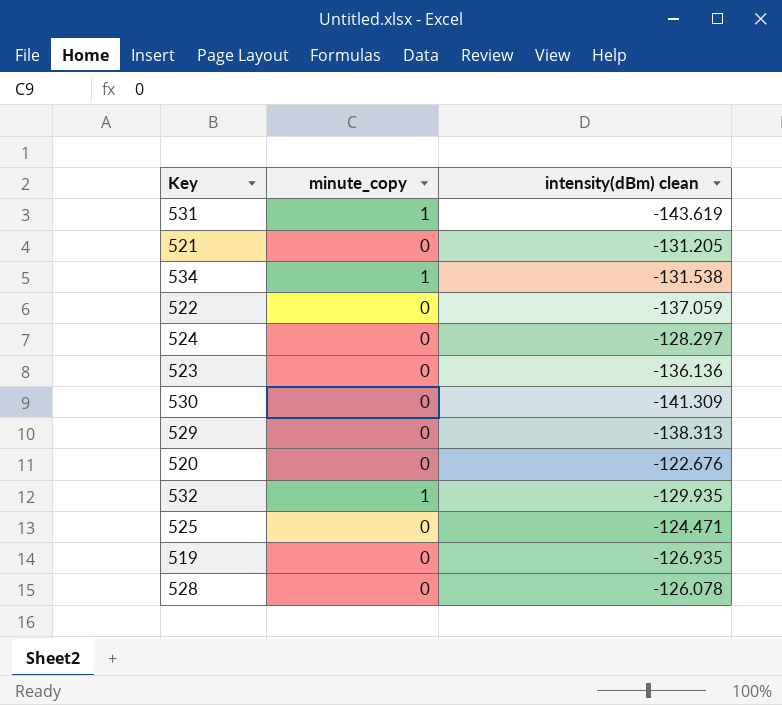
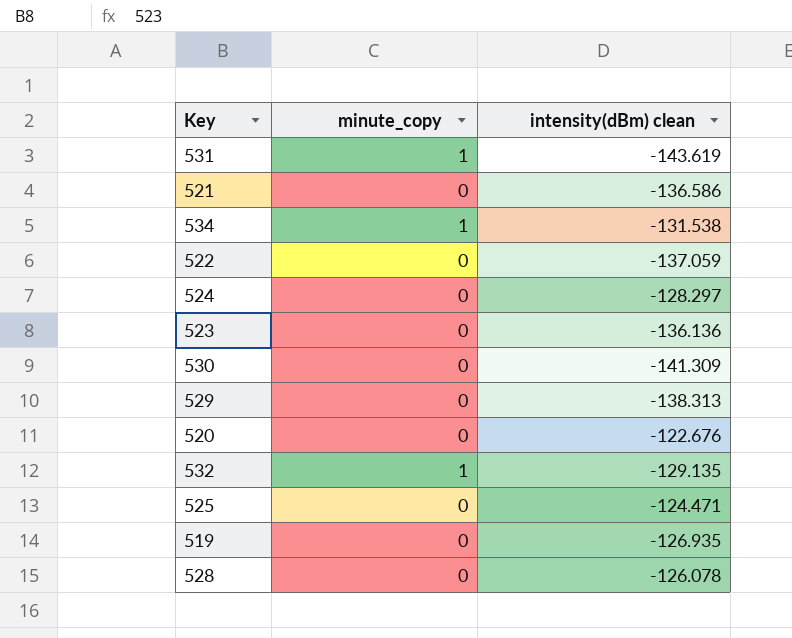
521 | intensity(dBm) clean: -131.205 -> -136.586
532 | intensity(dBm) clean: -129.935 -> -129.135

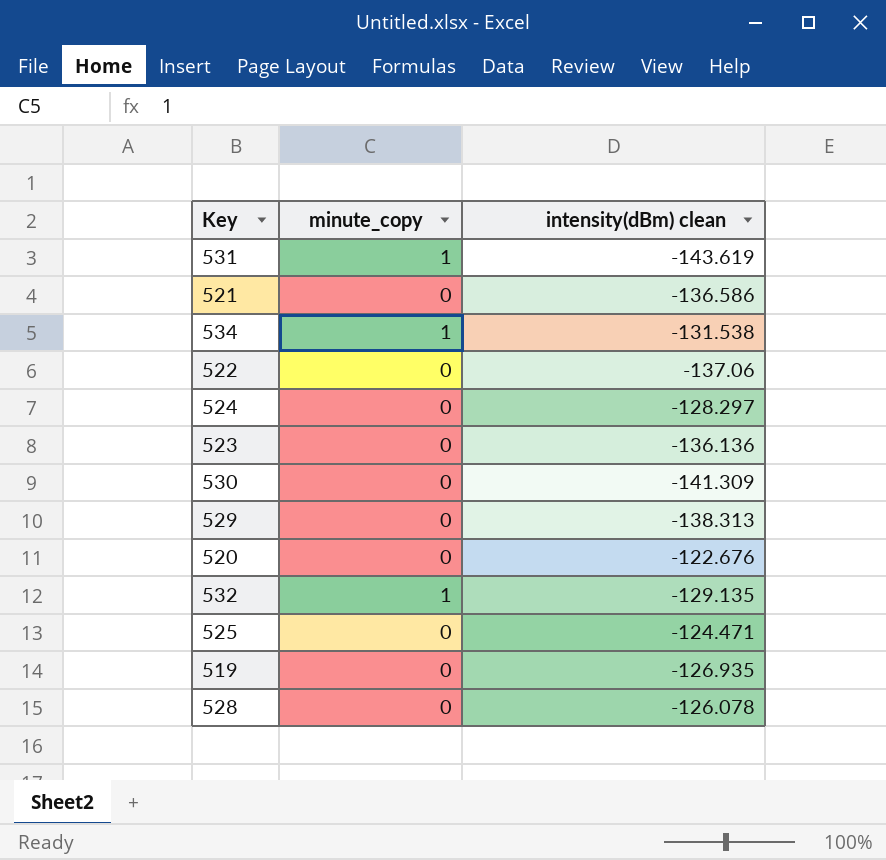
522 | intensity(dBm) clean: -137.059 -> -137.06

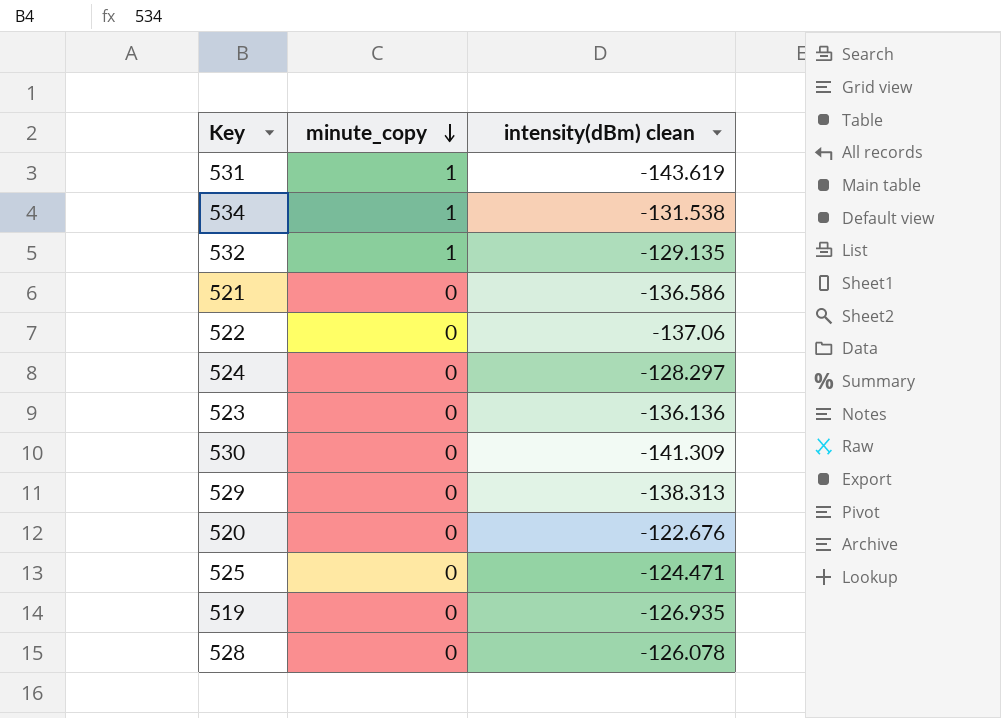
row order: none -> minute_copy descending

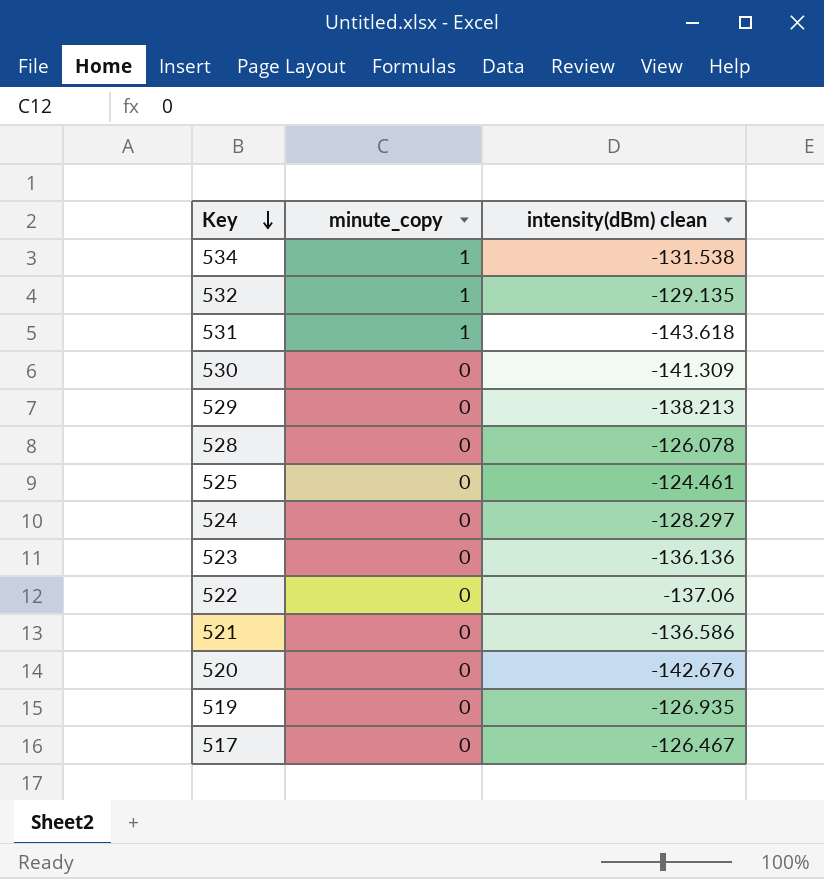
row order: minute_copy descending -> Key descending
531 | intensity(dBm) clean: -143.619 -> -143.618
529 | intensity(dBm) clean: -138.313 -> -138.213
525 | intensity(dBm) clean: -124.471 -> -124.461
520 | intensity(dBm) clean: -122.676 -> -142.676
row 517: none -> 0 | -126.467

